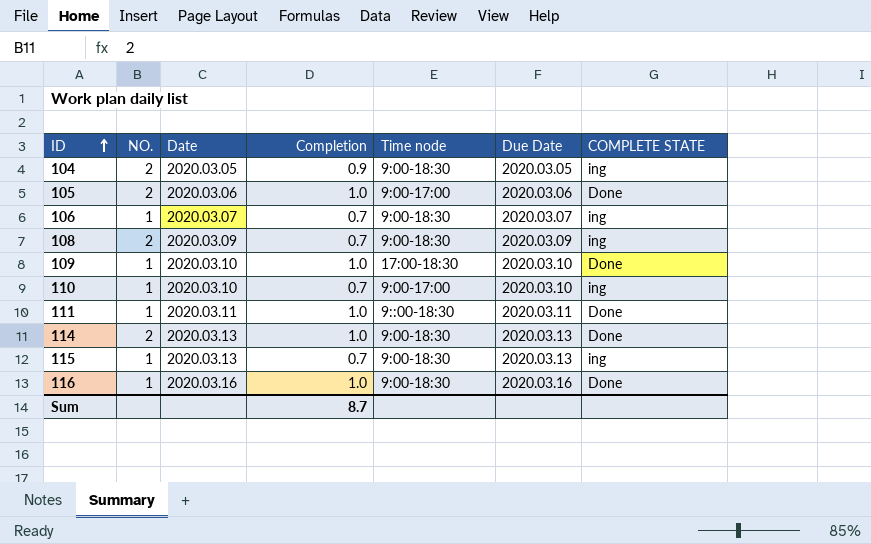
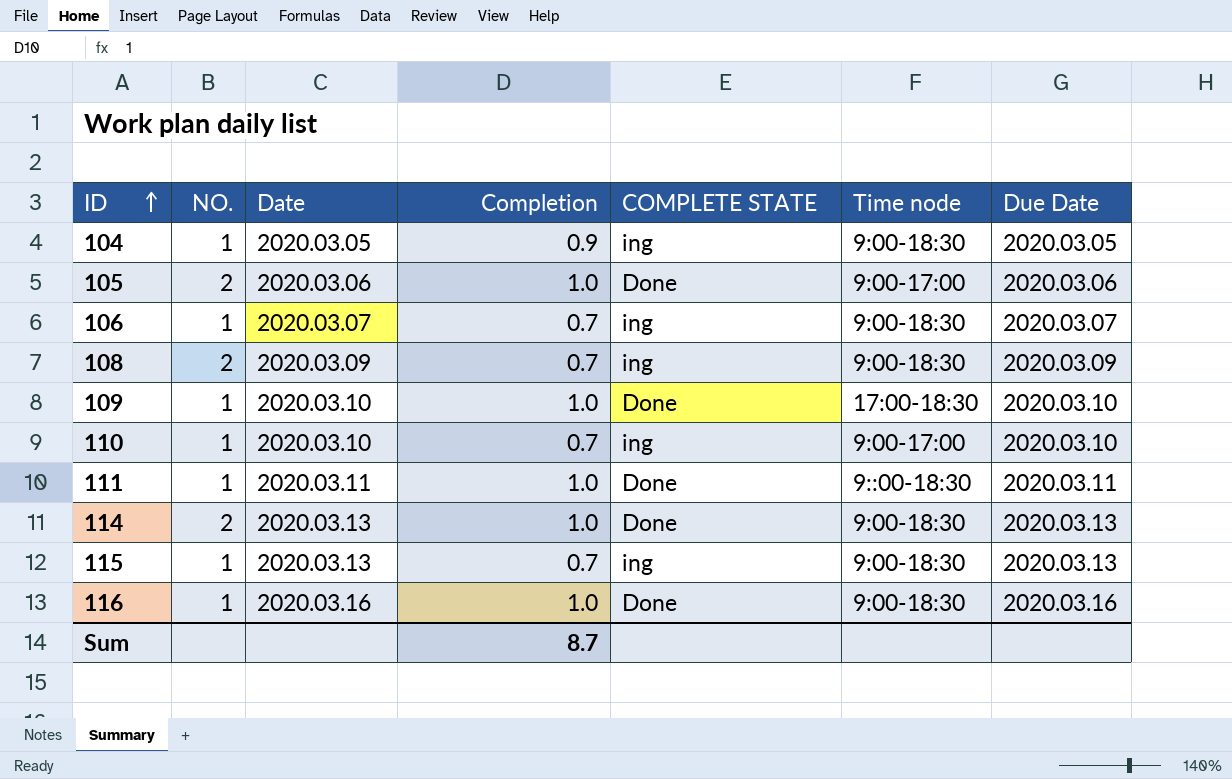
column COMPLETE STATE | position: 7 -> 5
104 | NO.: 2 -> 1

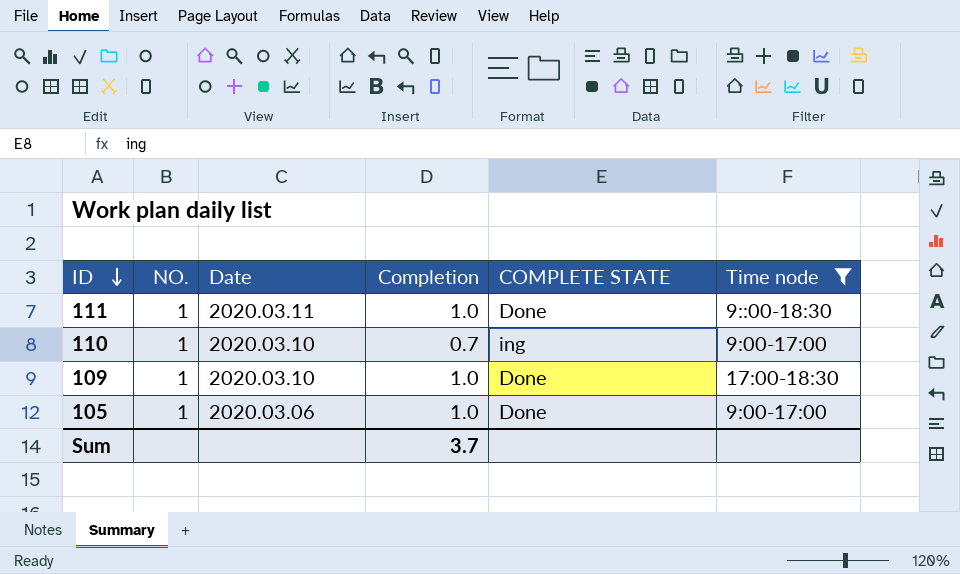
filter: none -> Time node != 9:00-18:30
row order: ID ascending -> ID descending
column Due Date | position: 7 -> none
105 | NO.: 2 -> 1
Sum | Completion: 8.7 -> 3.7

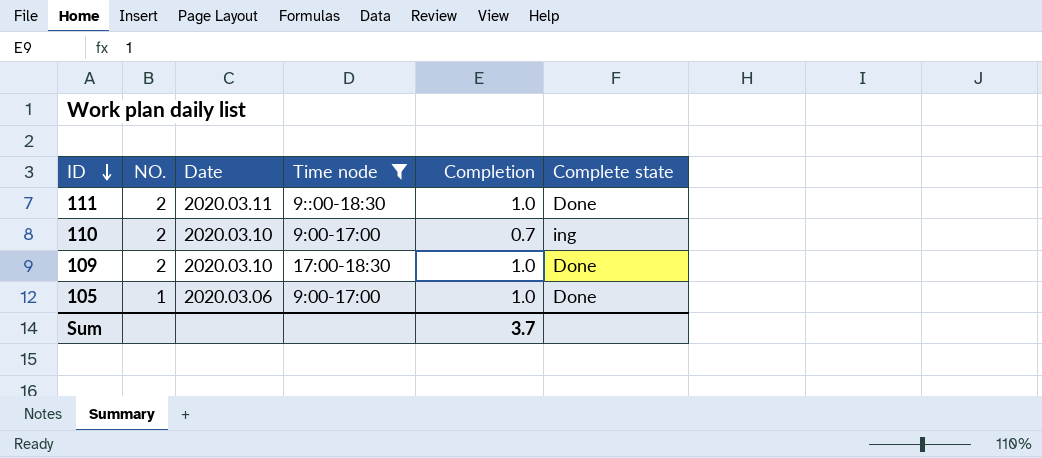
column Time node | position: 6 -> 4
column name: COMPLETE STATE -> Complete state
111 | NO.: 1 -> 2
110 | NO.: 1 -> 2
109 | NO.: 1 -> 2

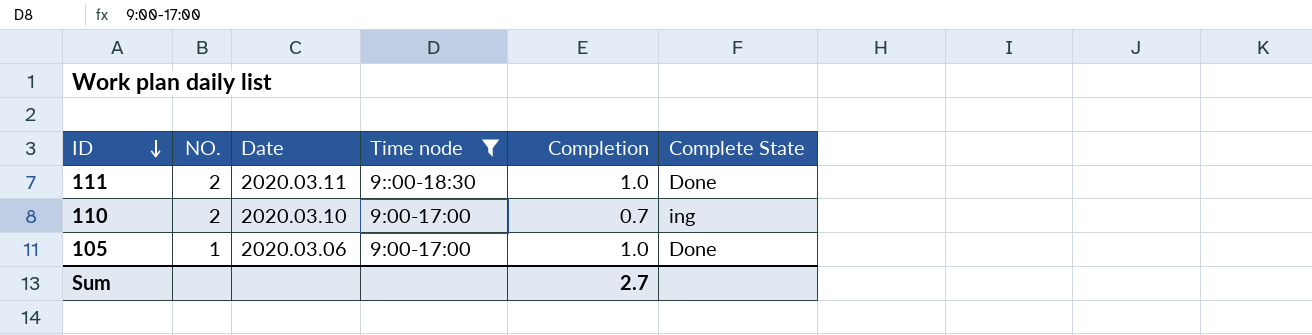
column name: Complete state -> Complete State
row 109: 2 | 2020.03.10 | 17:00-18:30 | 1.0 | Done -> none
Sum | Completion: 3.7 -> 2.7

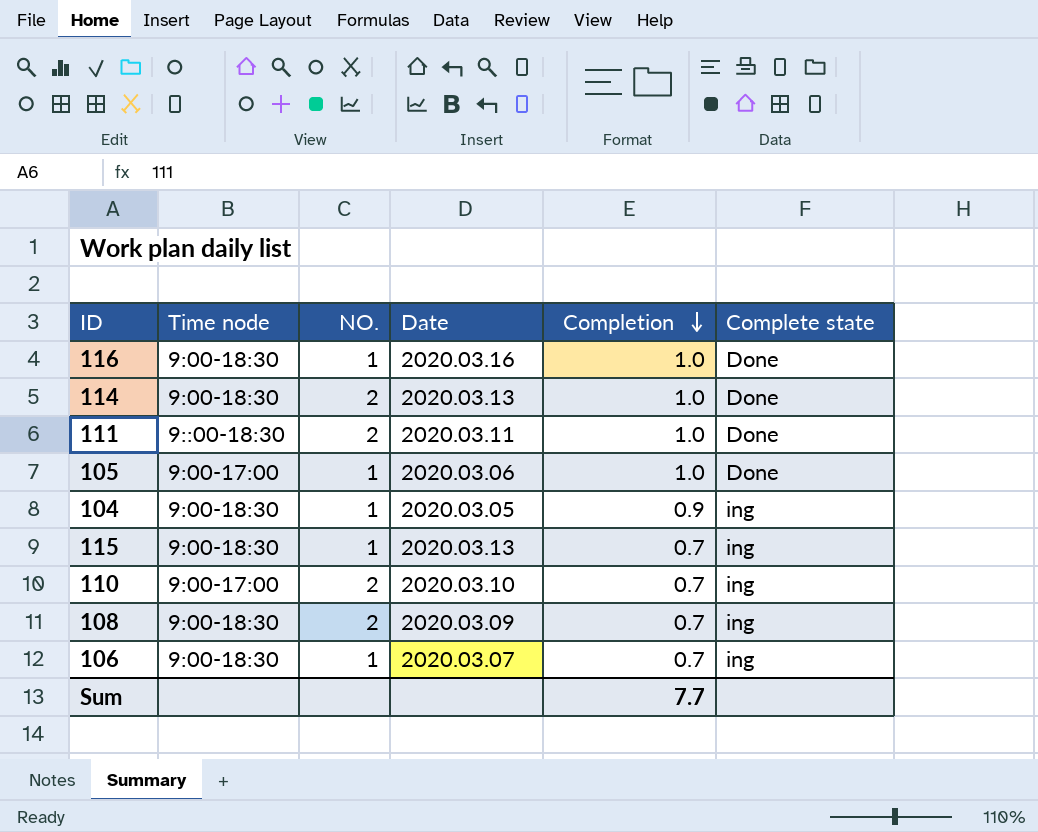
filter: Time node != 9:00-18:30 -> none
row order: ID descending -> Completion descending
column Time node | position: 4 -> 2
column name: Complete State -> Complete state
Sum | Completion: 2.7 -> 7.7

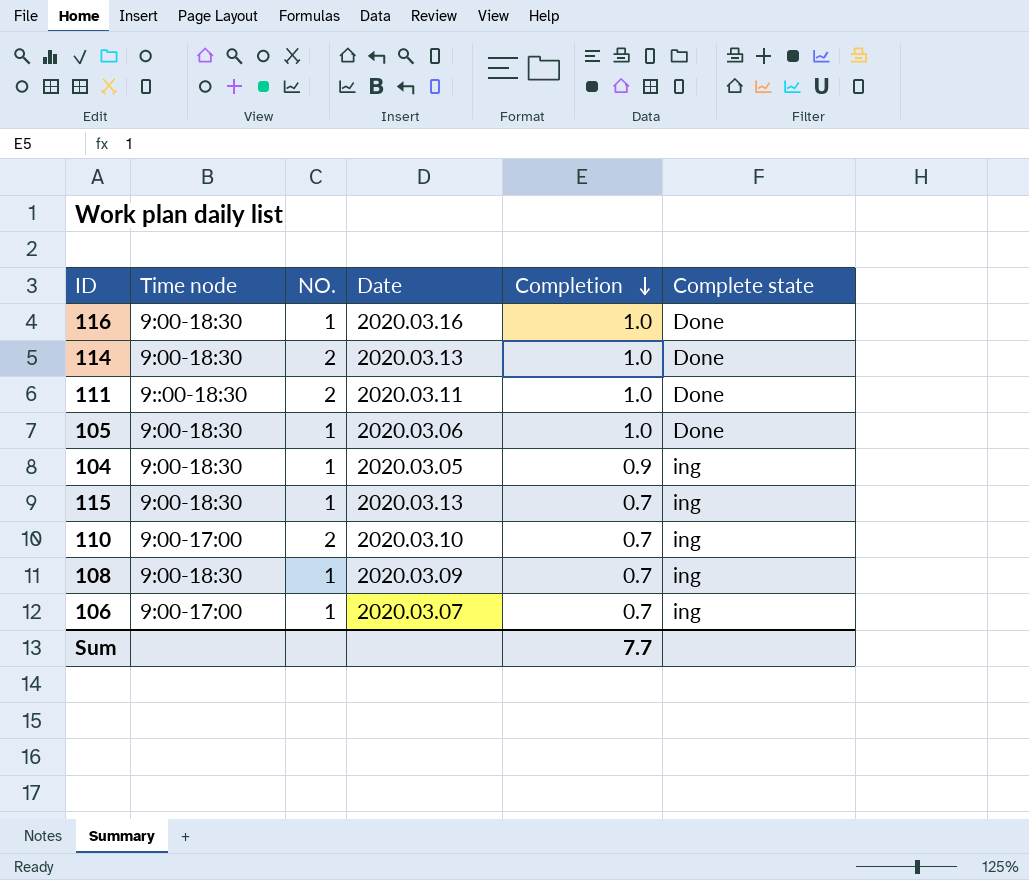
105 | Time node: 9:00-17:00 -> 9:00-18:30
108 | NO.: 2 -> 1
106 | Time node: 9:00-18:30 -> 9:00-17:00

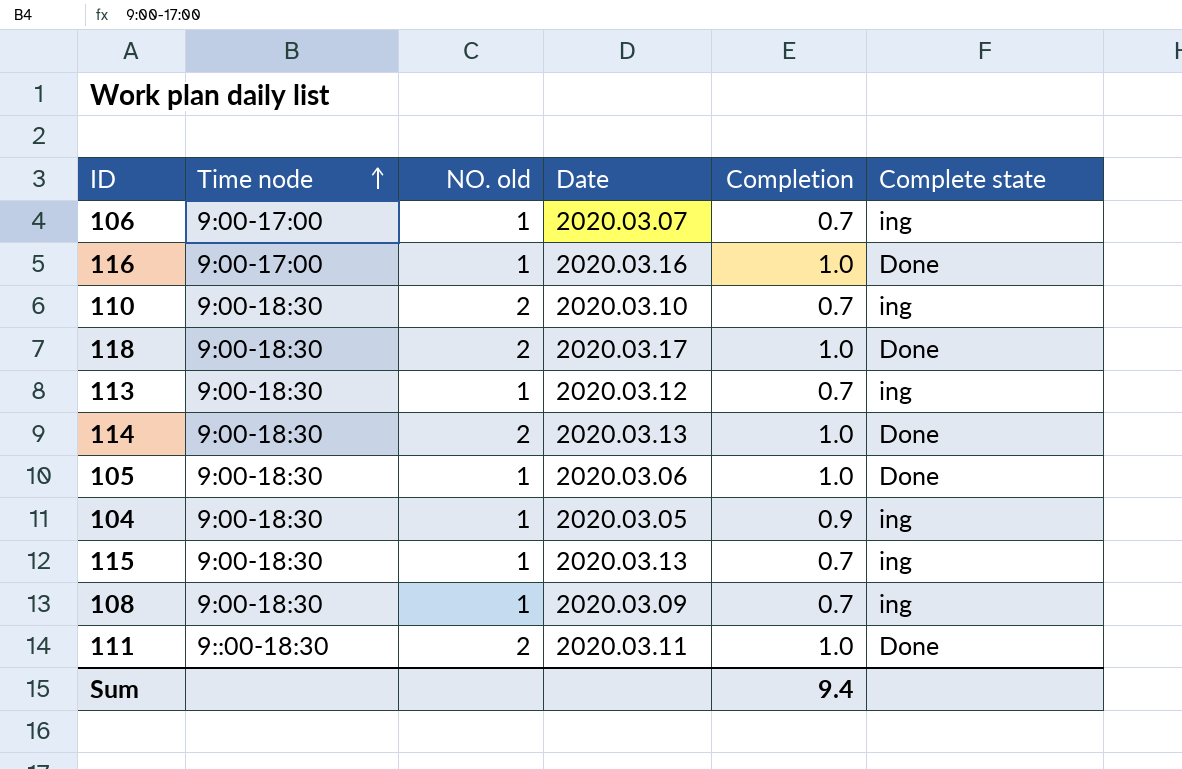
row order: Completion descending -> Time node ascending
column name: NO. -> NO. old
116 | Time node: 9:00-18:30 -> 9:00-17:00
110 | Time node: 9:00-17:00 -> 9:00-18:30
row 118: none -> 9:00-18:30 | 2 | 2020.03.17 | 1.0 | Done
row 113: none -> 9:00-18:30 | 1 | 2020.03.12 | 0.7 | ing
Sum | Completion: 7.7 -> 9.4

